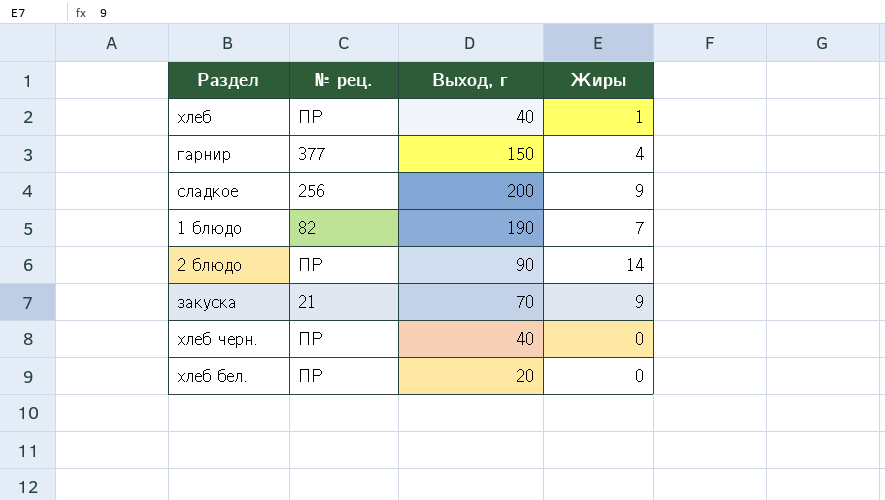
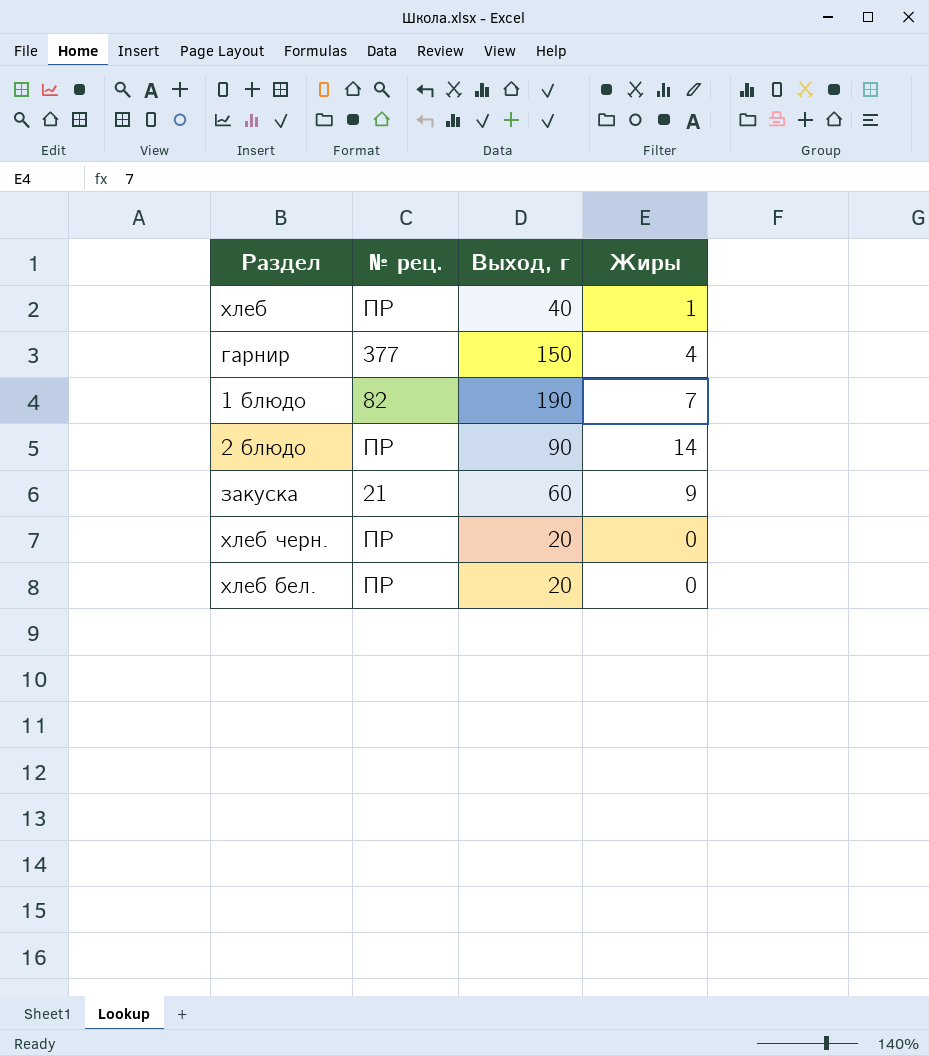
row сладкое: 256 | 200 | 9 -> none
закуска | Выход, г: 70 -> 60
хлеб черн. | Выход, г: 40 -> 20

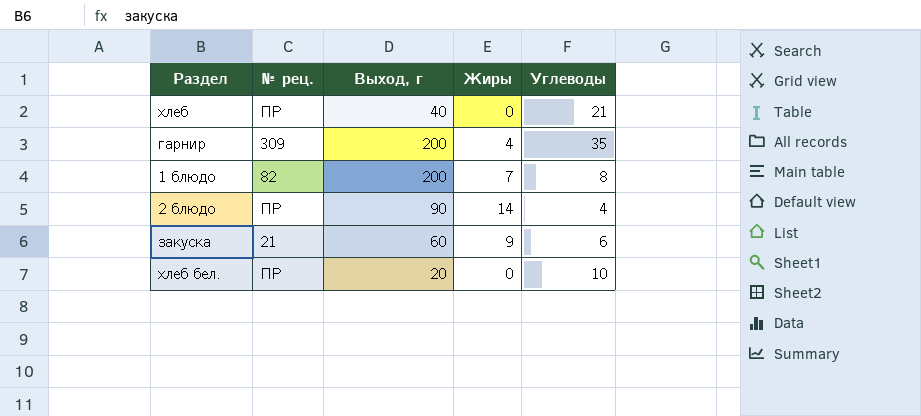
column Углеводы | position: none -> 5
row хлеб черн.: ПР | 20 | 0 -> none
хлеб | Жиры: 1 -> 0
гарнир | № рец.: 377 -> 309
гарнир | Выход, г: 150 -> 200
1 блюдо | Выход, г: 190 -> 200

